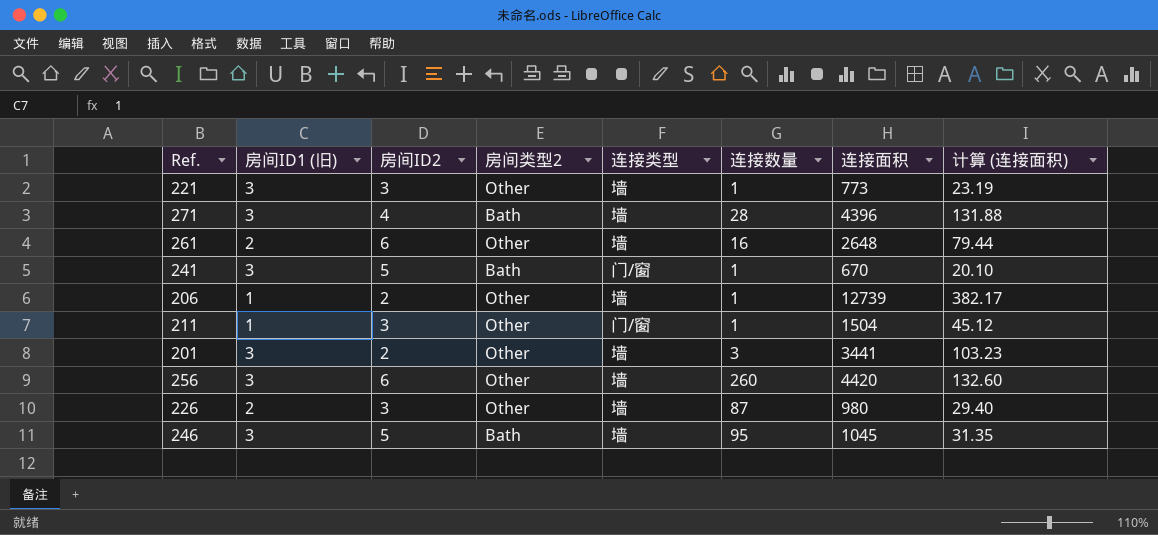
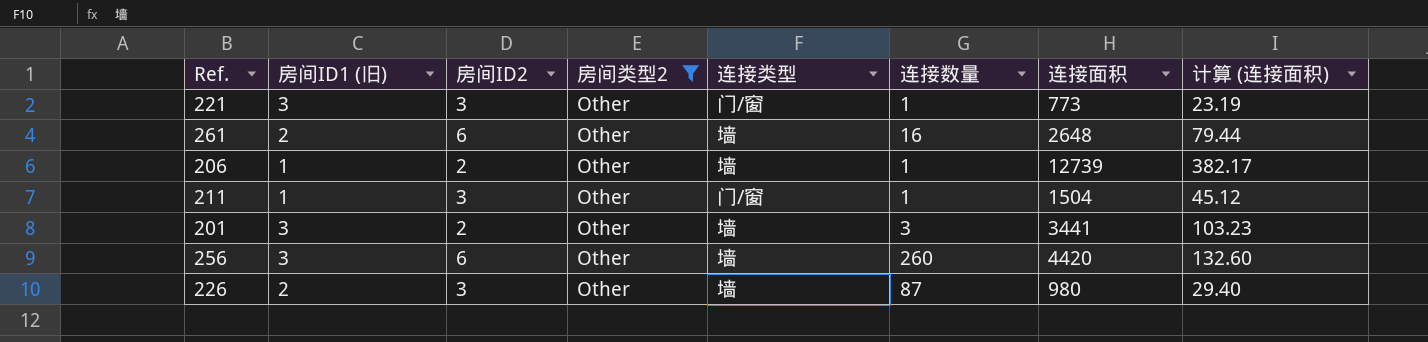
filter: none -> 房间类型2 = Other
221 | 连接类型: 墙 -> 门/窗

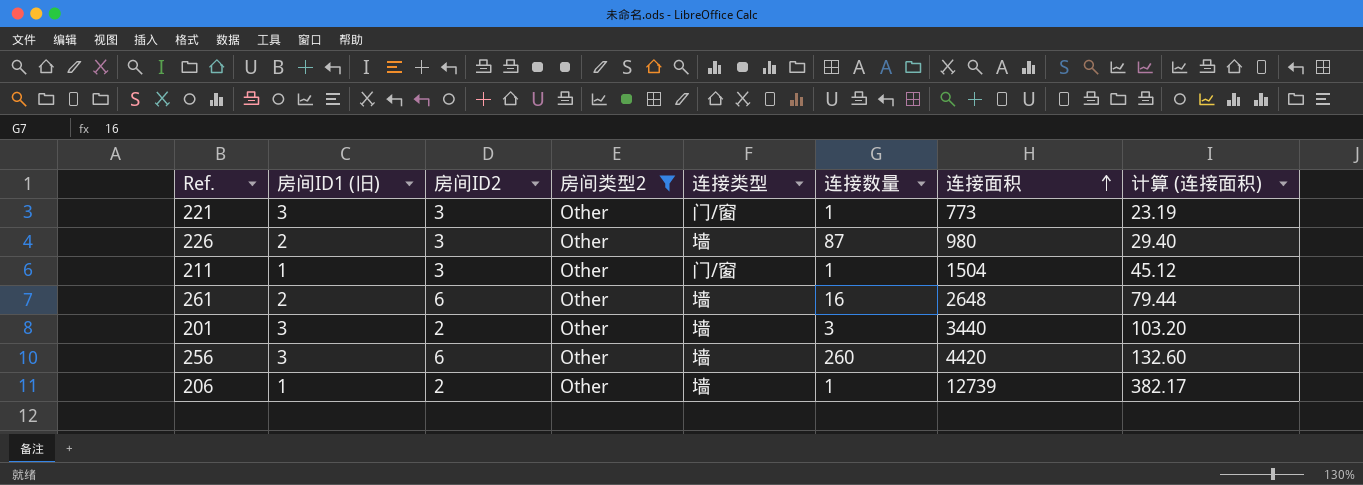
row order: none -> 连接面积 ascending
201 | 连接面积: 3441 -> 3440
201 | 计算 (连接面积): 103.23 -> 103.20

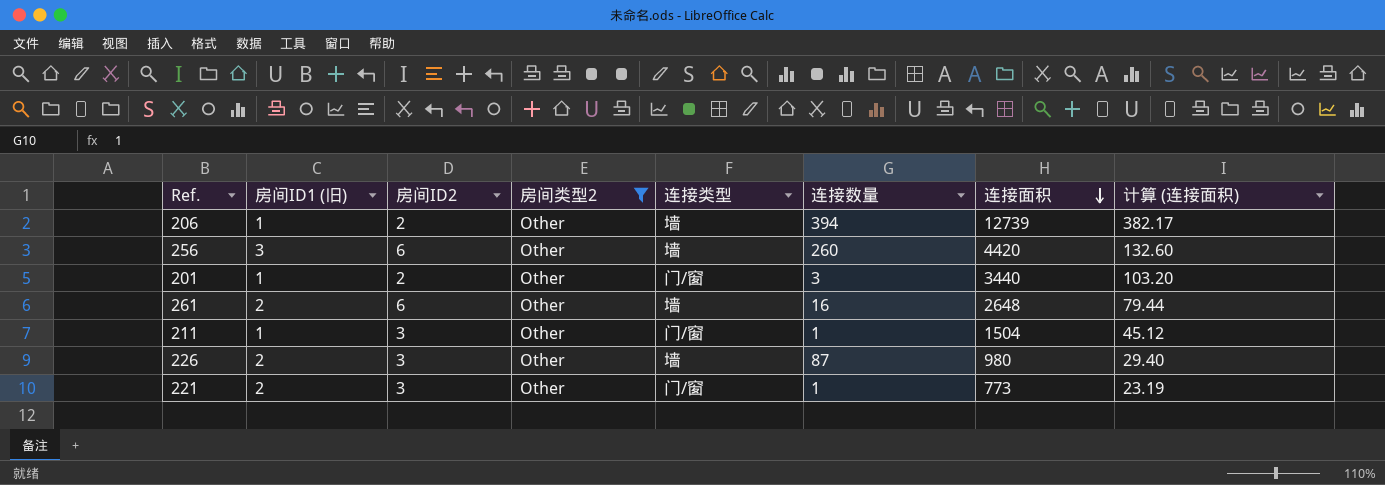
row order: 连接面积 ascending -> 连接面积 descending
206 | 连接数量: 1 -> 394
201 | 房间ID1 (旧): 3 -> 1
201 | 连接类型: 墙 -> 门/窗
221 | 房间ID1 (旧): 3 -> 2

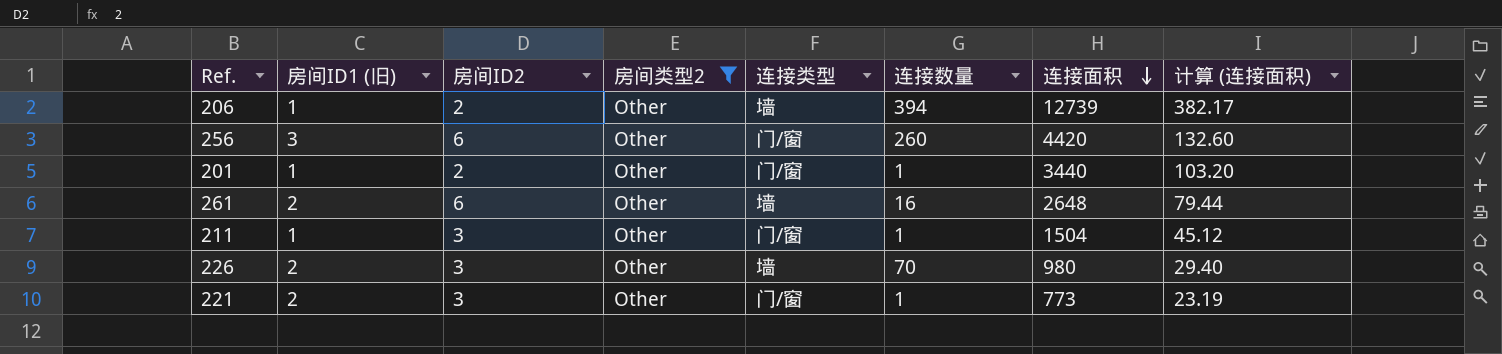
256 | 连接类型: 墙 -> 门/窗
201 | 连接数量: 3 -> 1
226 | 连接数量: 87 -> 70

